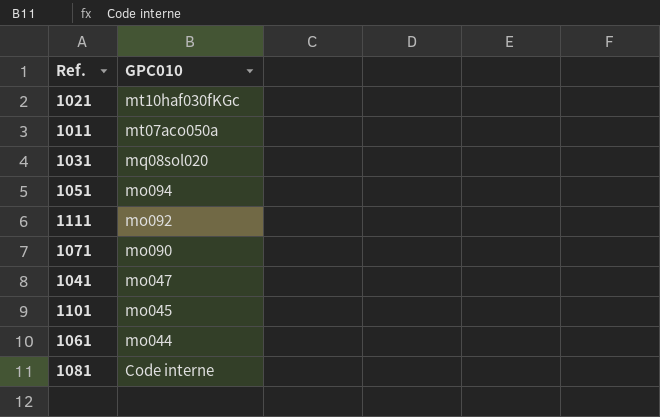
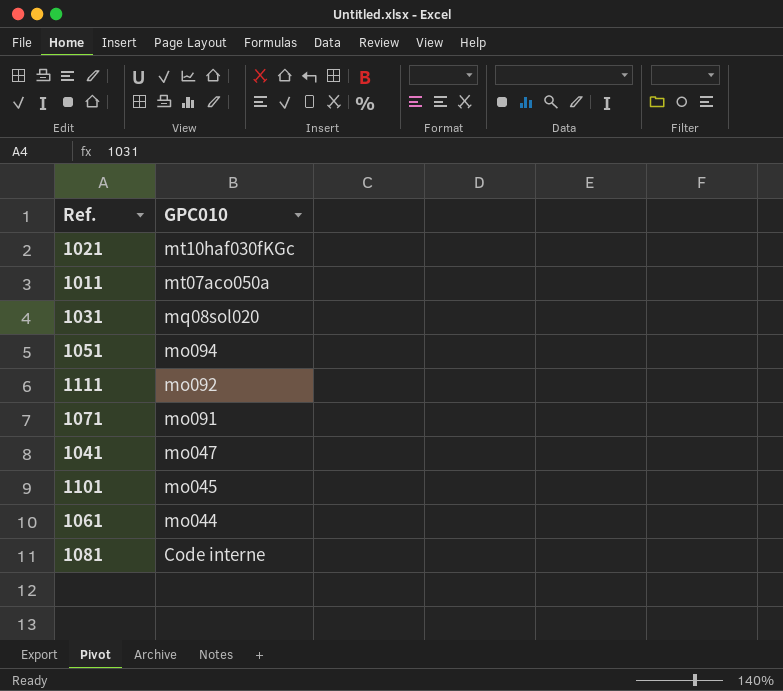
1071 | GPC010: mo090 -> mo091

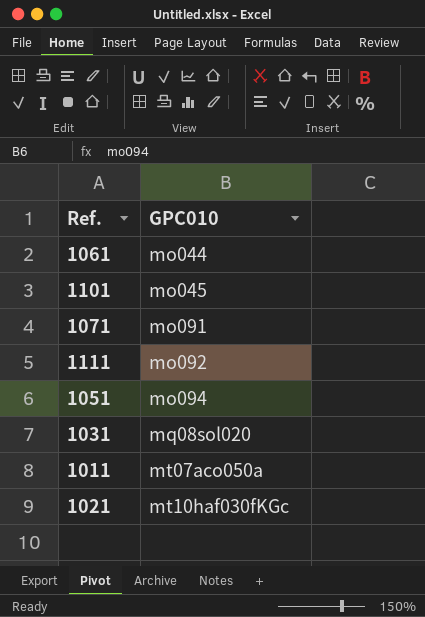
row order: GPC010 descending -> GPC010 ascending
row 1041: mo047 -> none
row 1081: Code interne -> none

